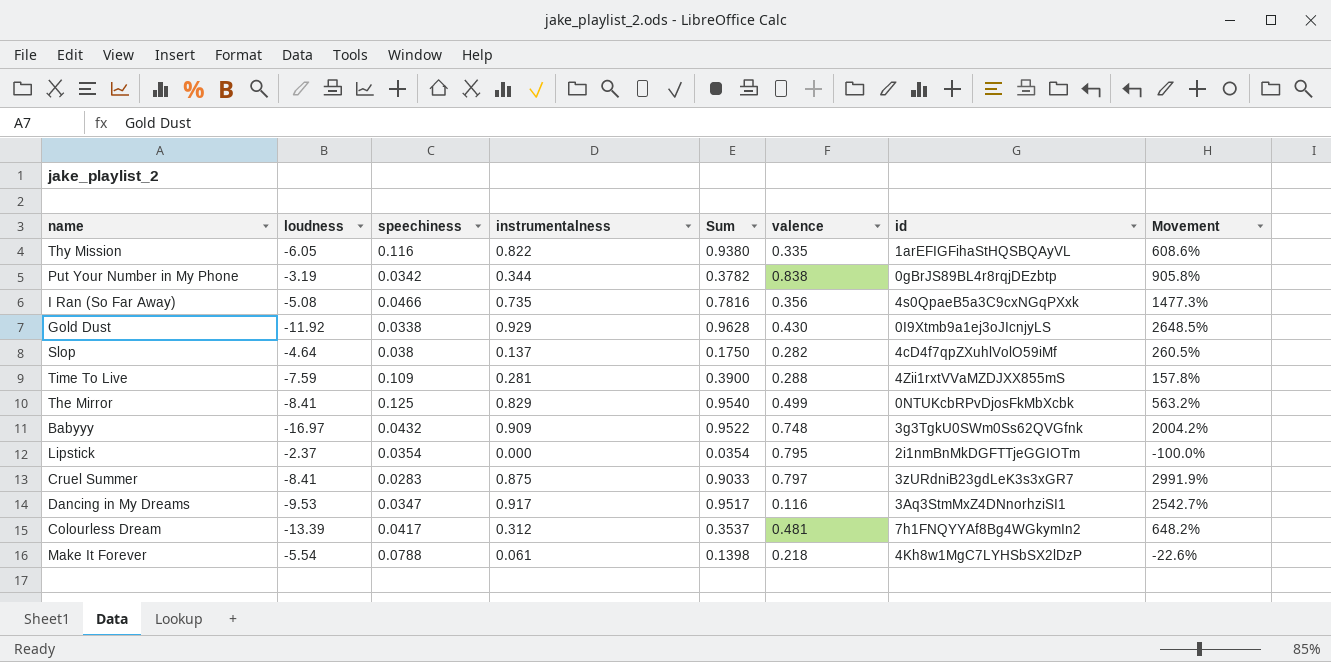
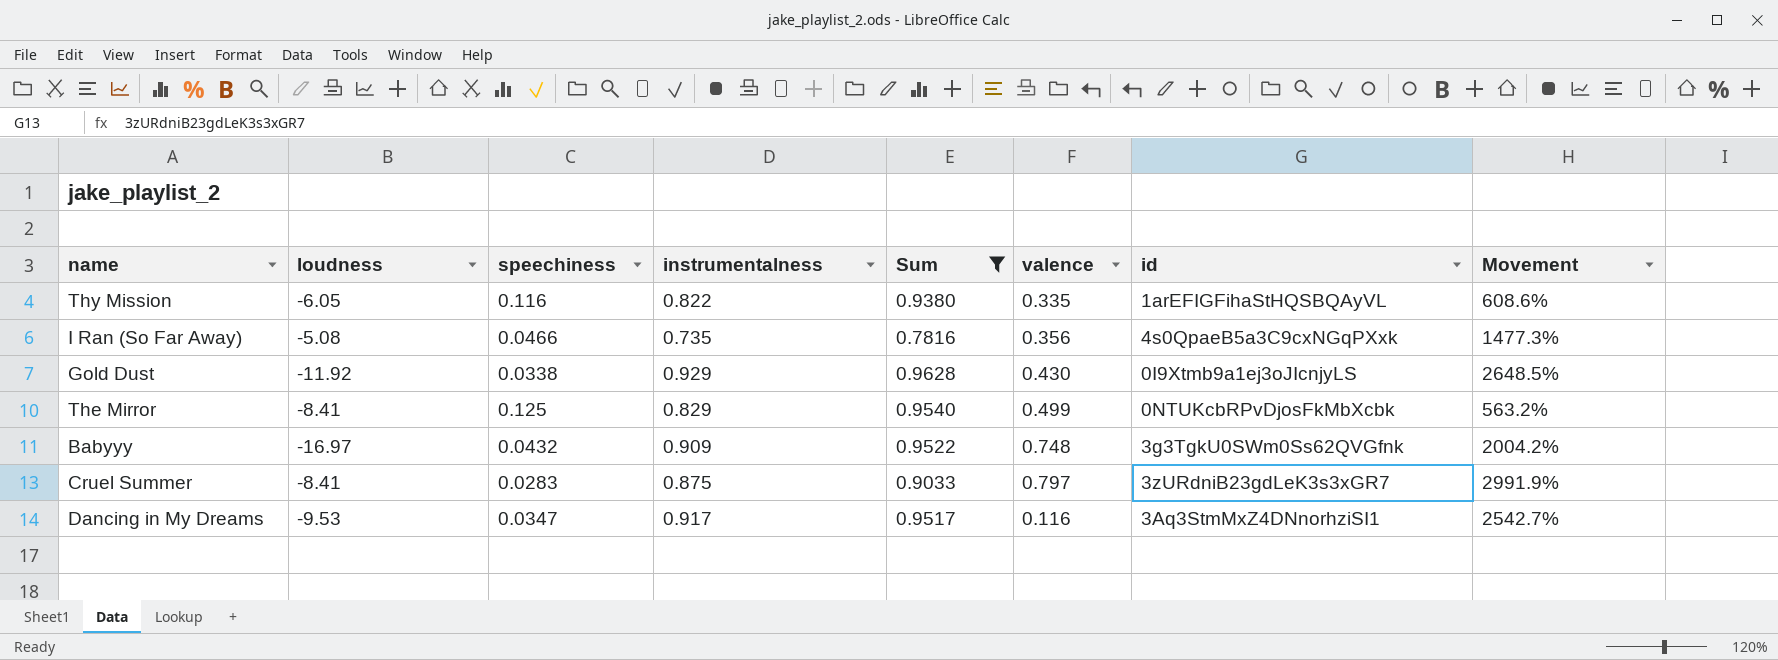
filter: none -> Sum >= 0.7816

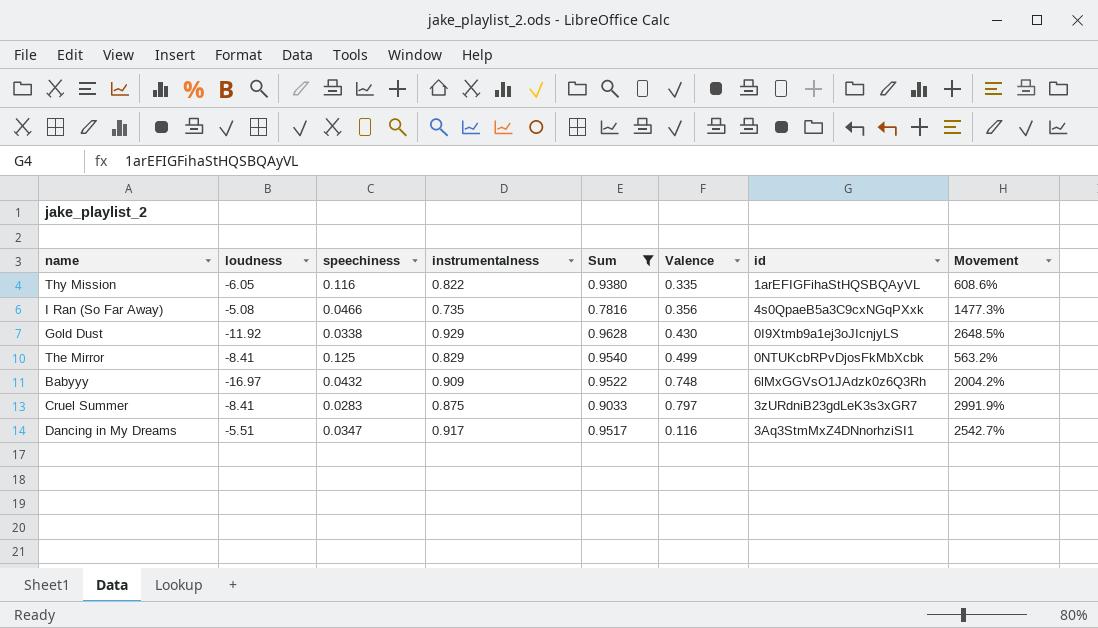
column name: valence -> Valence
Babyyy | id: 3g3TgkU0SWm0Ss62QVGfnk -> 6lMxGGVsO1JAdzk0z6Q3Rh
Dancing in My Dreams | loudness: -9.53 -> -5.51

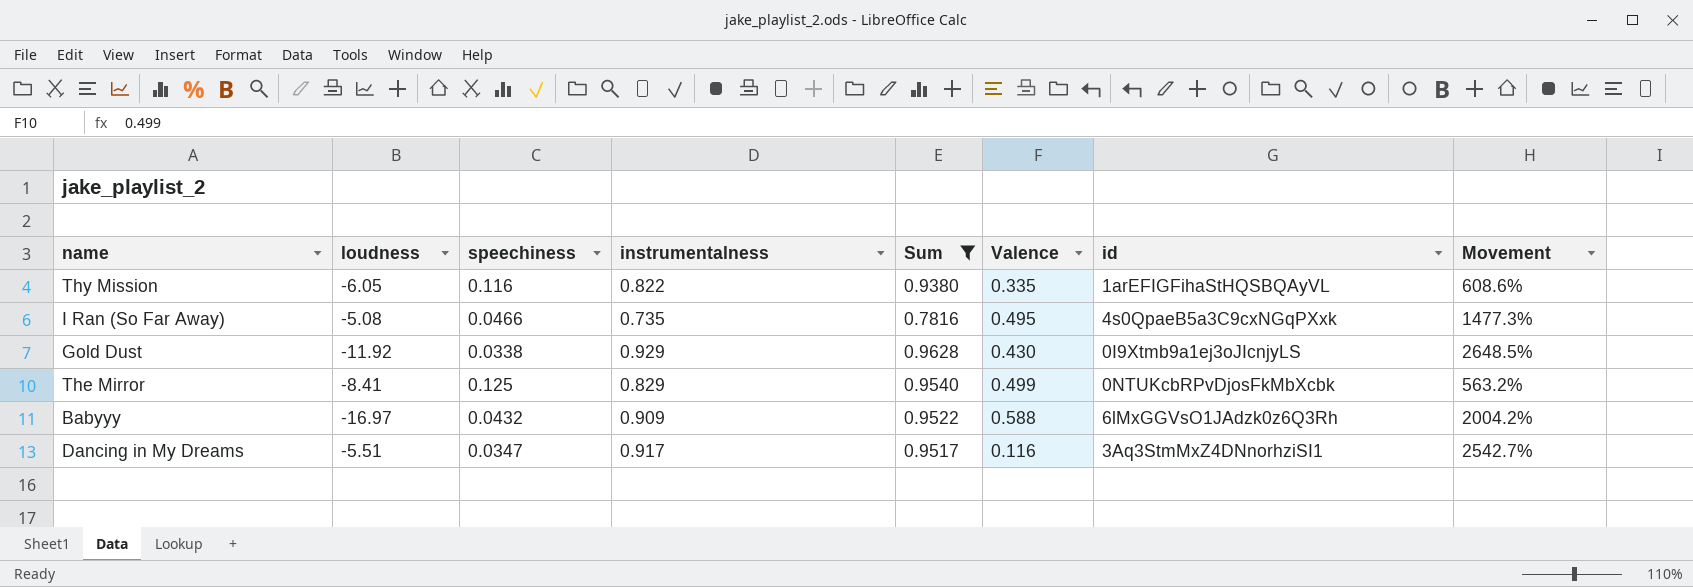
row Cruel Summer: -8.41 | 0.0283 | 0.875 | 0.9033 | 0.797 | 3zURdniB23gdLeK3s3xGR7 | 2991.9% -> none
I Ran (So Far Away) | Valence: 0.356 -> 0.495
Babyyy | Valence: 0.748 -> 0.588

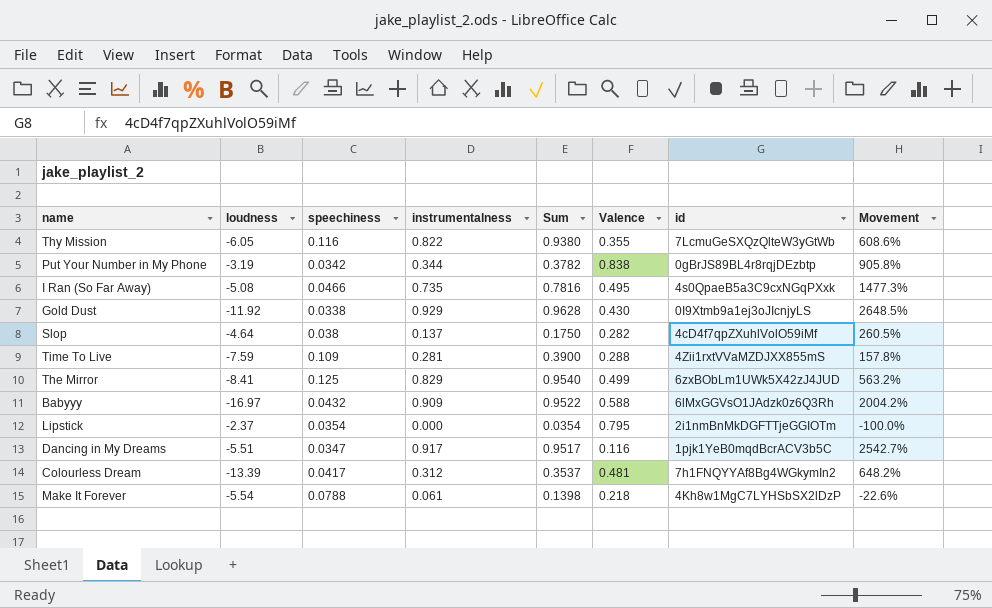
filter: Sum >= 0.7816 -> none
Thy Mission | Valence: 0.335 -> 0.355
Thy Mission | id: 1arEFIGFihaStHQSBQAyVL -> 7LcmuGeSXQzQlteW3yGtWb
The Mirror | id: 0NTUKcbRPvDjosFkMbXcbk -> 6zxBObLm1UWk5X42zJ4JUD
Dancing in My Dreams | id: 3Aq3StmMxZ4DNnorhziSI1 -> 1pjk1YeB0mqdBcrACV3b5C

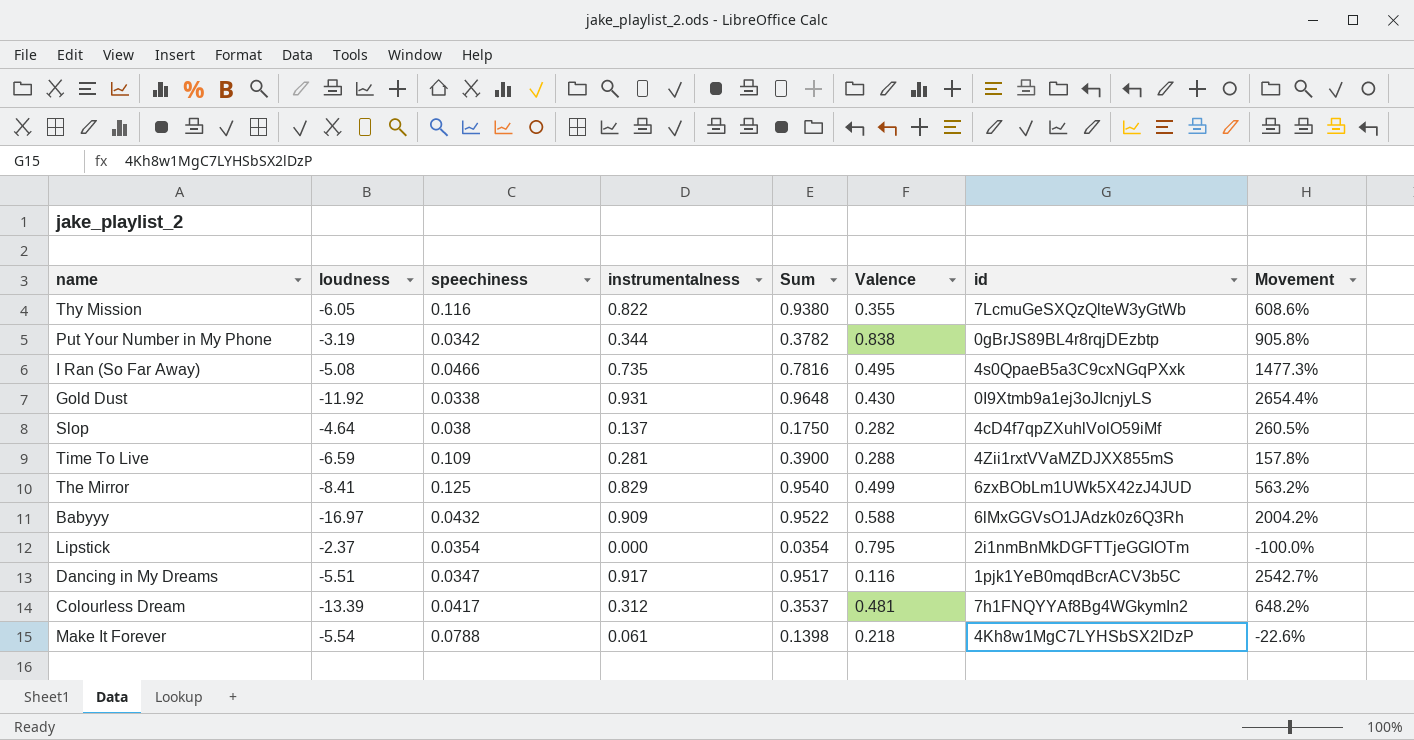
Gold Dust | instrumentalness: 0.929 -> 0.931
Gold Dust | Sum: 0.9628 -> 0.9648
Gold Dust | Movement: 2648.5% -> 2654.4%
Time To Live | loudness: -7.59 -> -6.59

